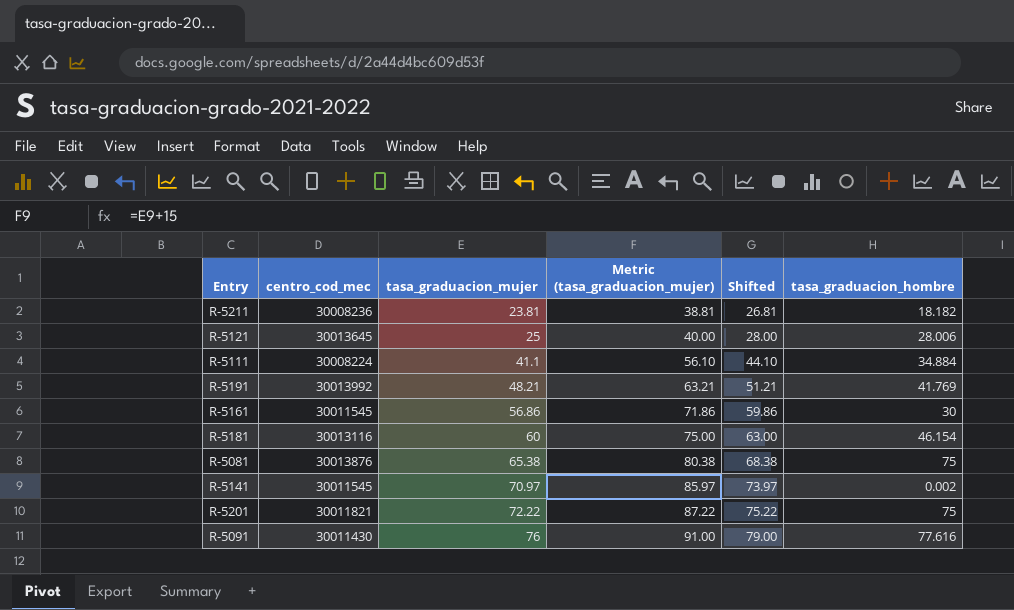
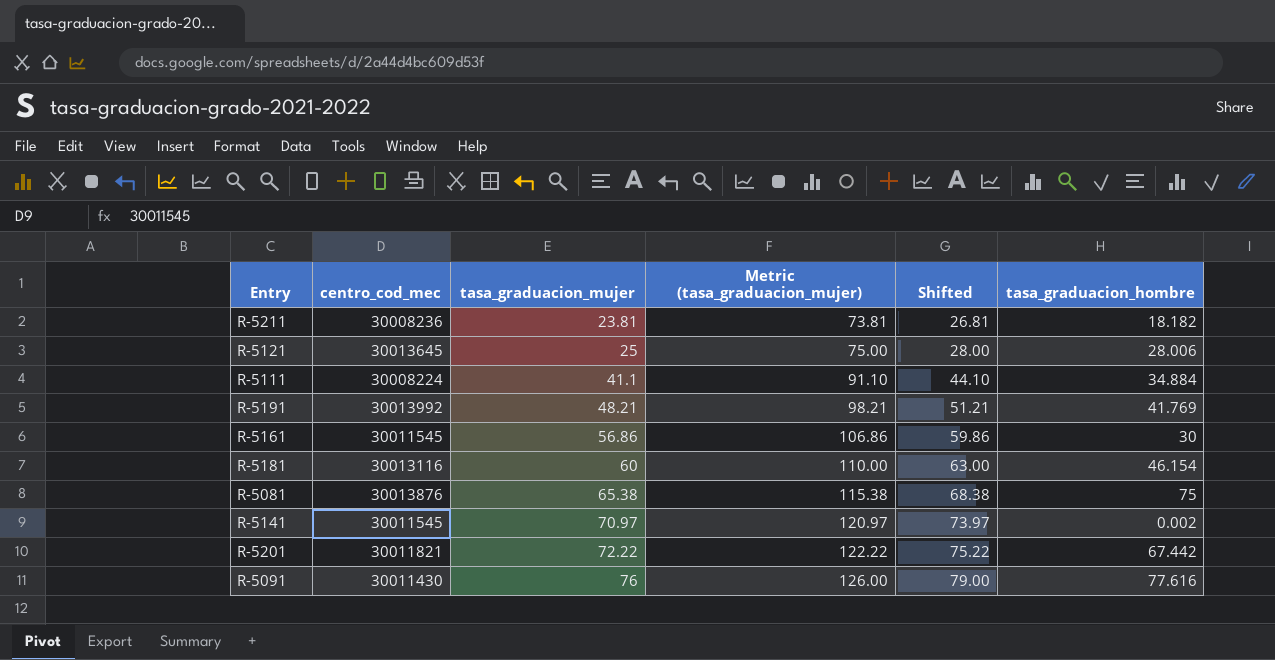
column Metric (tasa_graduacion_mujer) | formula: [tasa_graduacion_mujer] + 15 -> [tasa_graduacion_mujer] + 50
R-5201 | tasa_graduacion_hombre: 75 -> 67.442

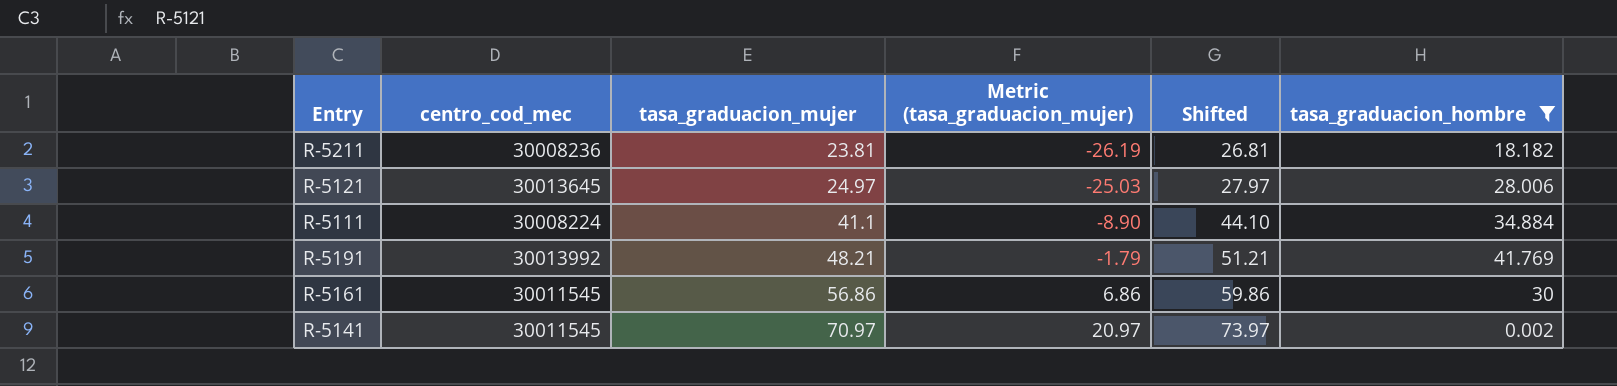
filter: none -> tasa_graduacion_hombre <= 41.769
column Metric (tasa_graduacion_mujer) | formula: [tasa_graduacion_mujer] + 50 -> [tasa_graduacion_mujer] - 50
R-5121 | tasa_graduacion_mujer: 25 -> 24.97
R-5121 | Shifted: 28.00 -> 27.97

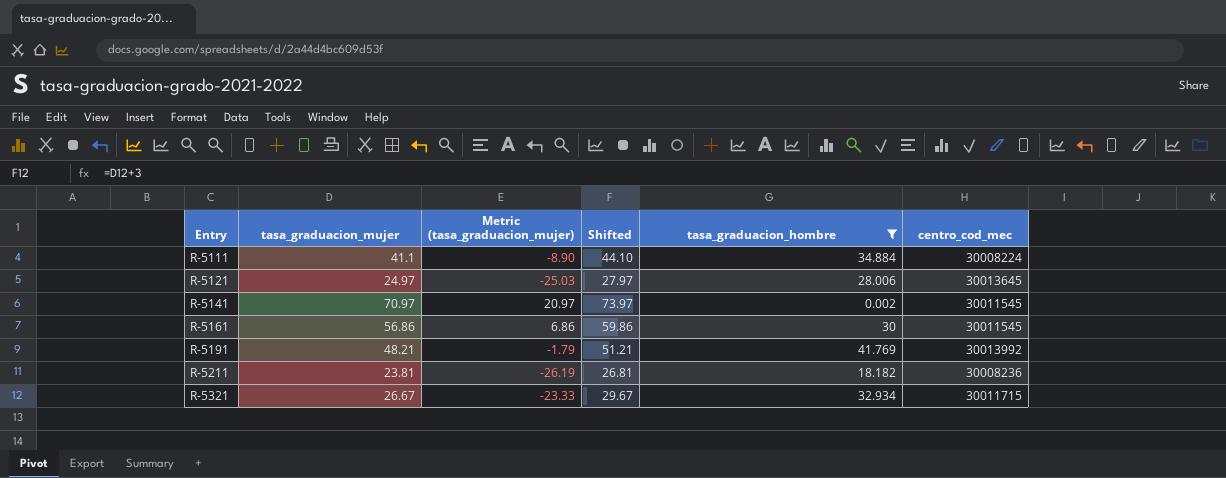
row order: tasa_graduacion_mujer ascending -> Entry ascending
column centro_cod_mec | position: 2 -> 6
row R-5321: none -> 26.67 | -23.33 | 29.67 | 32.934 | 30011715

